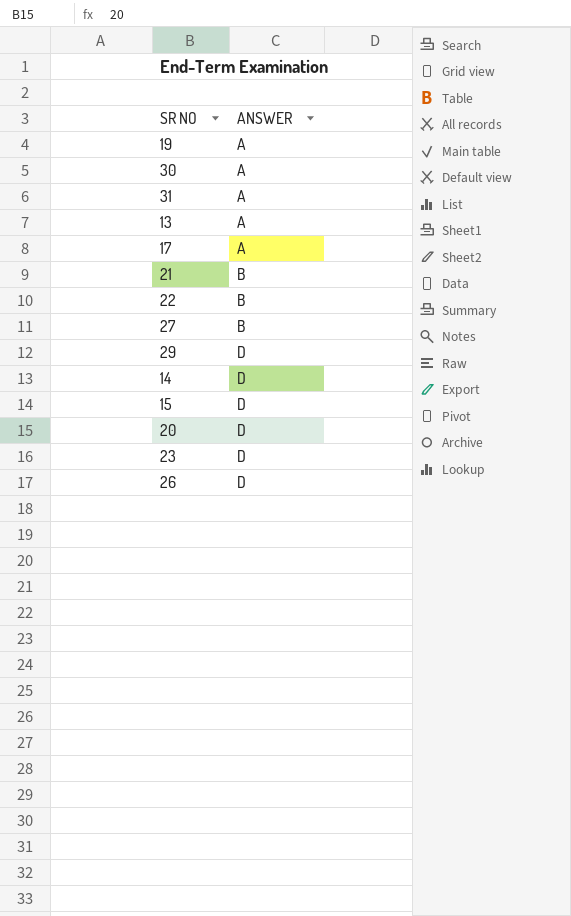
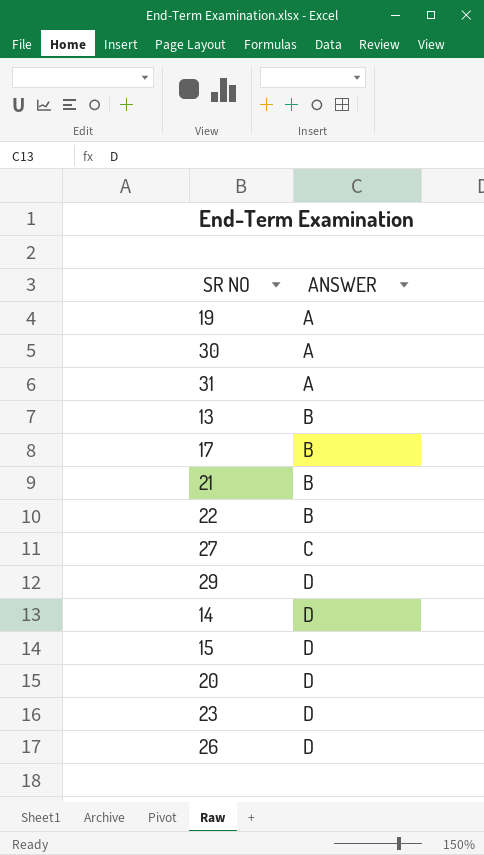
13 | ANSWER: A -> B
17 | ANSWER: A -> B
27 | ANSWER: B -> C

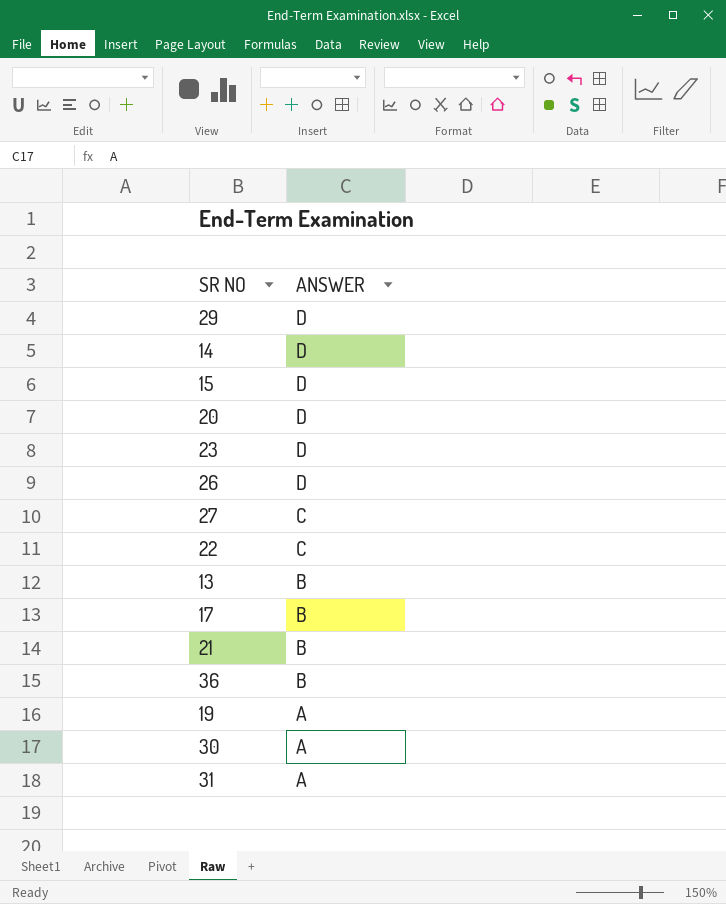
row order: ANSWER ascending -> ANSWER descending
22 | ANSWER: B -> C
row 36: none -> B

